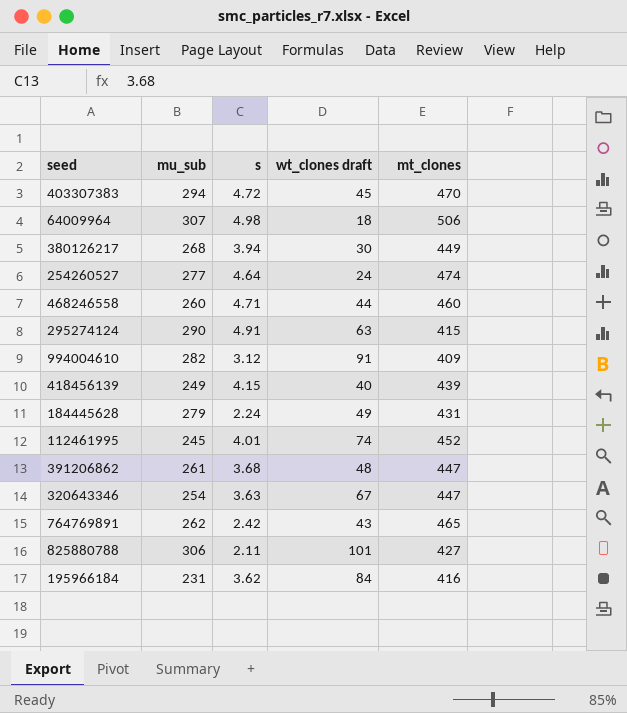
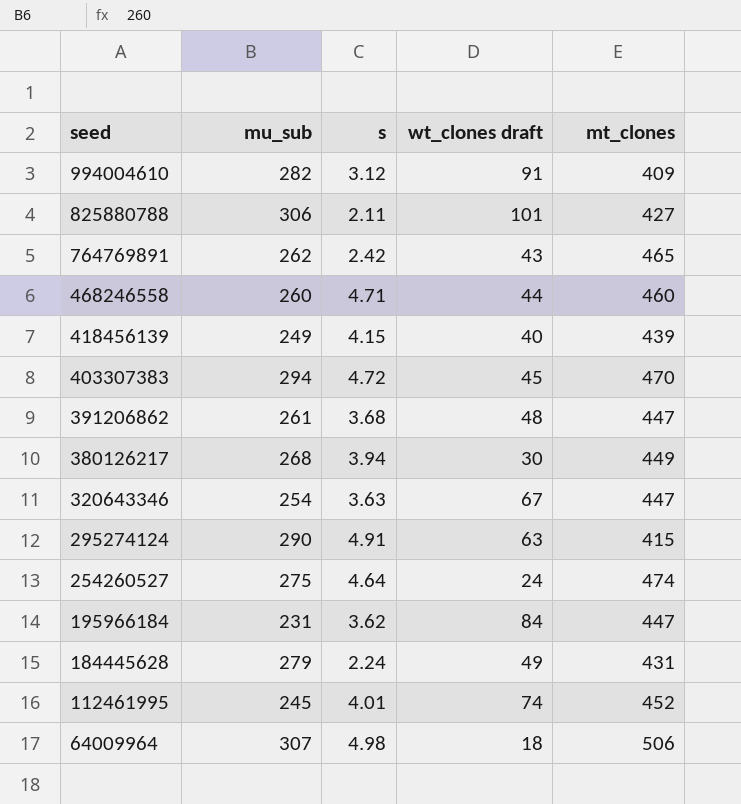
row order: none -> seed descending
254260527 | mu_sub: 277 -> 275
195966184 | mt_clones: 416 -> 447

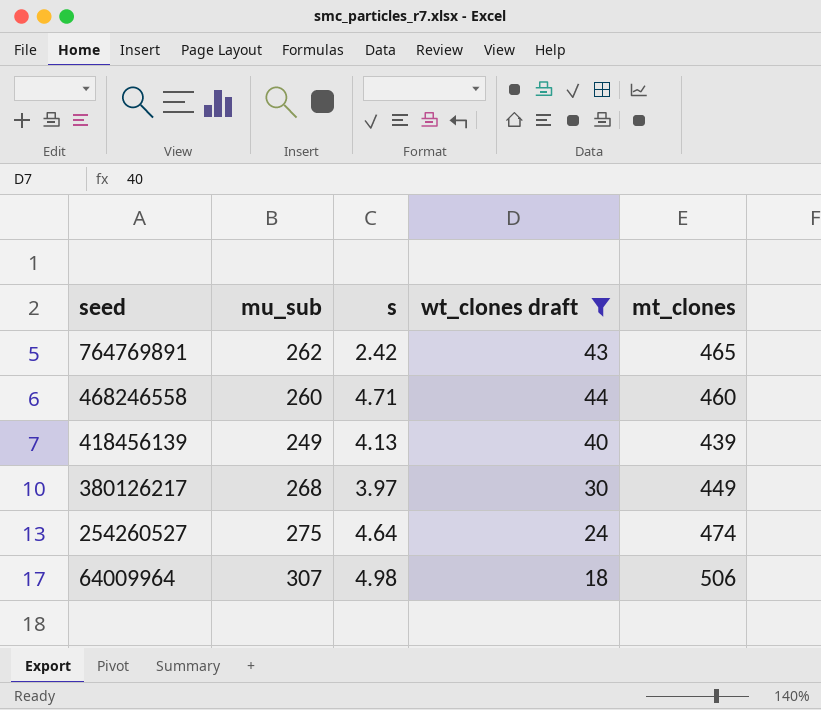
filter: none -> wt_clones draft <= 44
418456139 | s: 4.15 -> 4.13
380126217 | s: 3.94 -> 3.97

